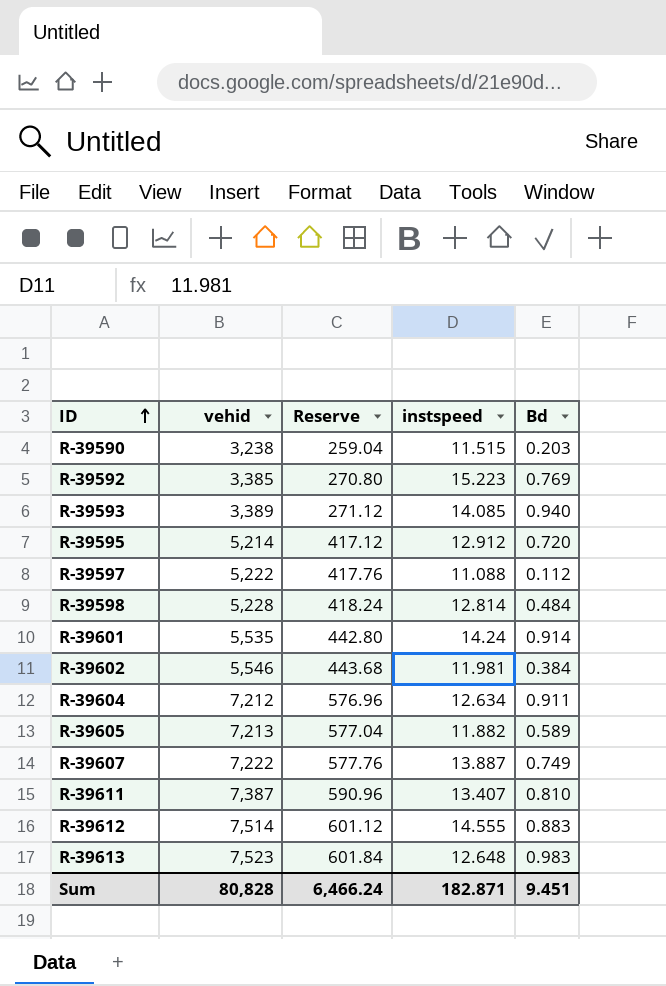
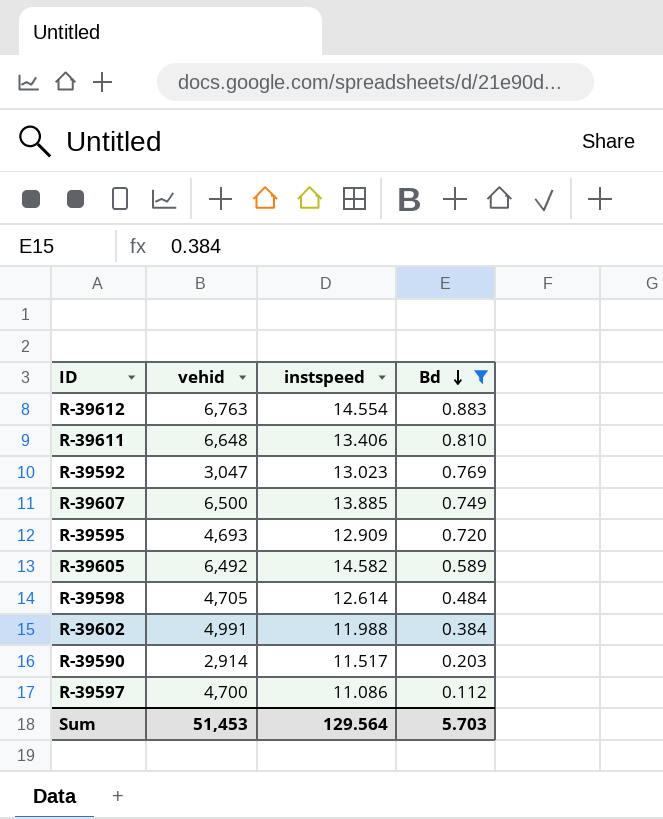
filter: none -> Bd <= 0.883
row order: ID ascending -> Bd descending
column Reserve | formula: [vehid] * 0.08 -> none
R-39612 | vehid: 7,514 -> 6,763
R-39612 | instspeed: 14.555 -> 14.554
R-39611 | vehid: 7,387 -> 6,648
R-39611 | instspeed: 13.407 -> 13.406
R-39592 | vehid: 3,385 -> 3,047
R-39592 | instspeed: 15.223 -> 13.023
R-39607 | vehid: 7,222 -> 6,500
R-39607 | instspeed: 13.887 -> 13.885
R-39595 | vehid: 5,214 -> 4,693
R-39595 | instspeed: 12.912 -> 12.909
R-39605 | vehid: 7,213 -> 6,492
R-39605 | instspeed: 11.882 -> 14.582
R-39598 | vehid: 5,228 -> 4,705
R-39598 | instspeed: 12.814 -> 12.614
R-39602 | vehid: 5,546 -> 4,991
R-39602 | instspeed: 11.981 -> 11.988
R-39590 | vehid: 3,238 -> 2,914
R-39590 | instspeed: 11.515 -> 11.517
R-39597 | vehid: 5,222 -> 4,700
R-39597 | instspeed: 11.088 -> 11.086
Sum | vehid: 80,828 -> 51,453
Sum | instspeed: 182.871 -> 129.564
Sum | Bd: 9.451 -> 5.703

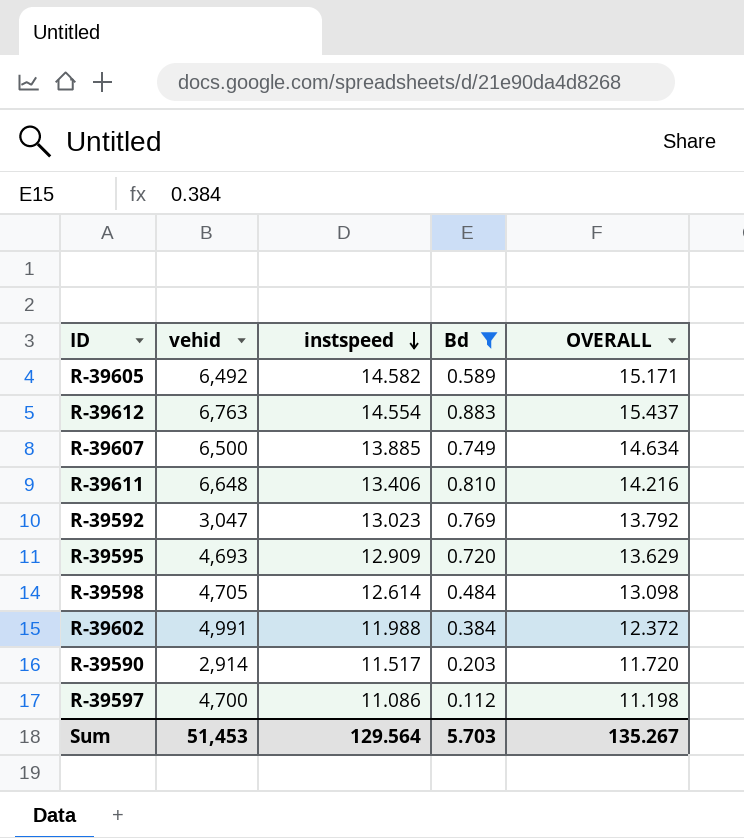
row order: Bd descending -> instspeed descending
column OVERALL | formula: none -> [instspeed] + [Bd]

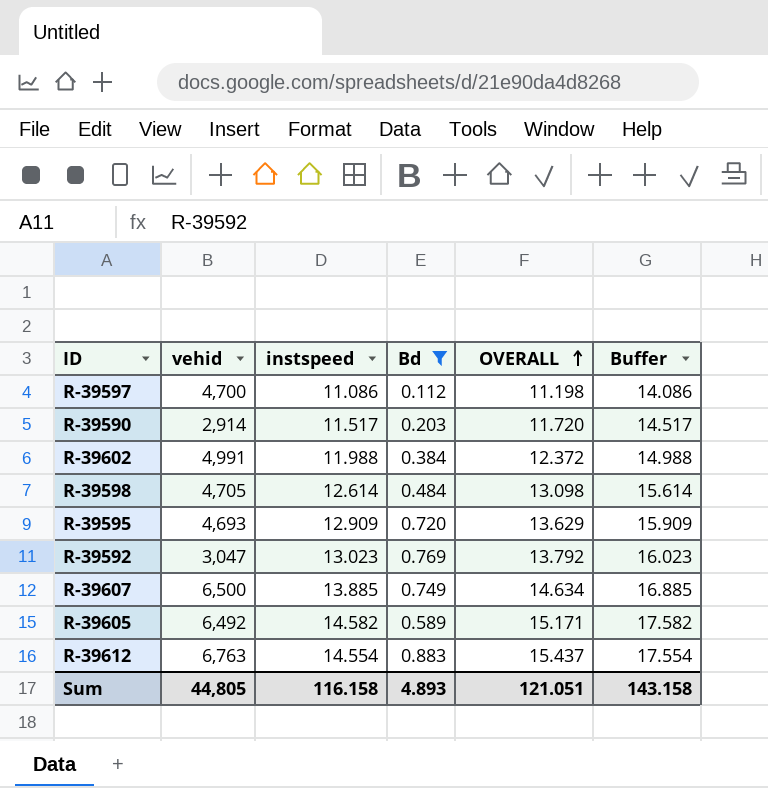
row order: instspeed descending -> OVERALL ascending
column Buffer | formula: none -> [instspeed] + 3
row R-39611: 6,648 | 13.406 | 0.810 | 14.216 -> none
Sum | vehid: 51,453 -> 44,805
Sum | instspeed: 129.564 -> 116.158
Sum | Bd: 5.703 -> 4.893
Sum | OVERALL: 135.267 -> 121.051

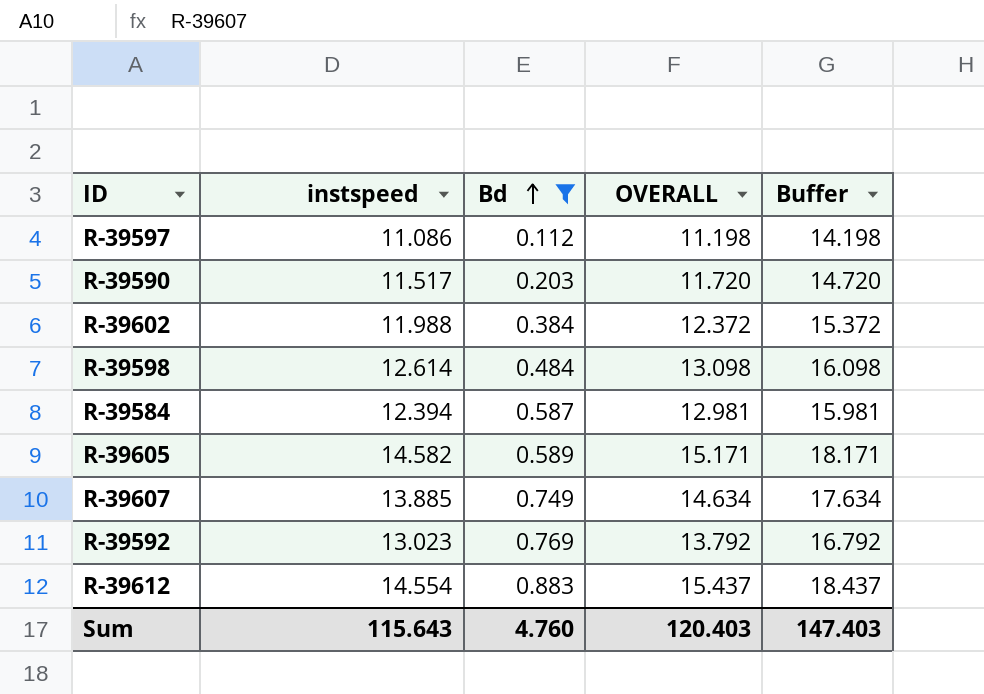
row order: OVERALL ascending -> Bd ascending
column vehid | position: 2 -> none
column Buffer | formula: [instspeed] + 3 -> [OVERALL] + 3
row R-39595: 4,693 | 12.909 | 0.720 | 13.629 | 15.909 -> none
row R-39584: none -> 12.394 | 0.587 | 12.981 | 15.981
Sum | instspeed: 116.158 -> 115.643
Sum | Bd: 4.893 -> 4.760
Sum | OVERALL: 121.051 -> 120.403
Sum | Buffer: 143.158 -> 147.403

